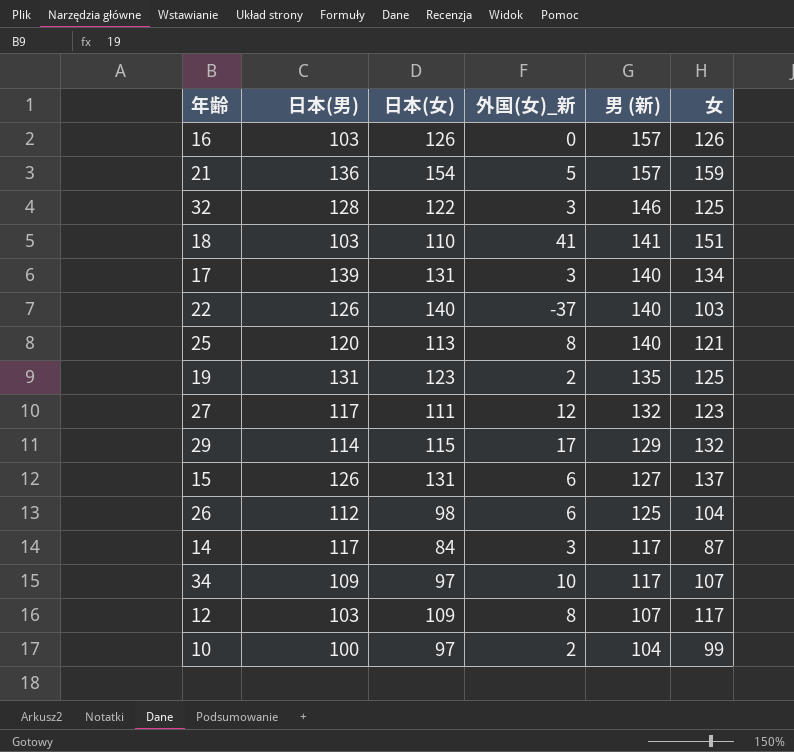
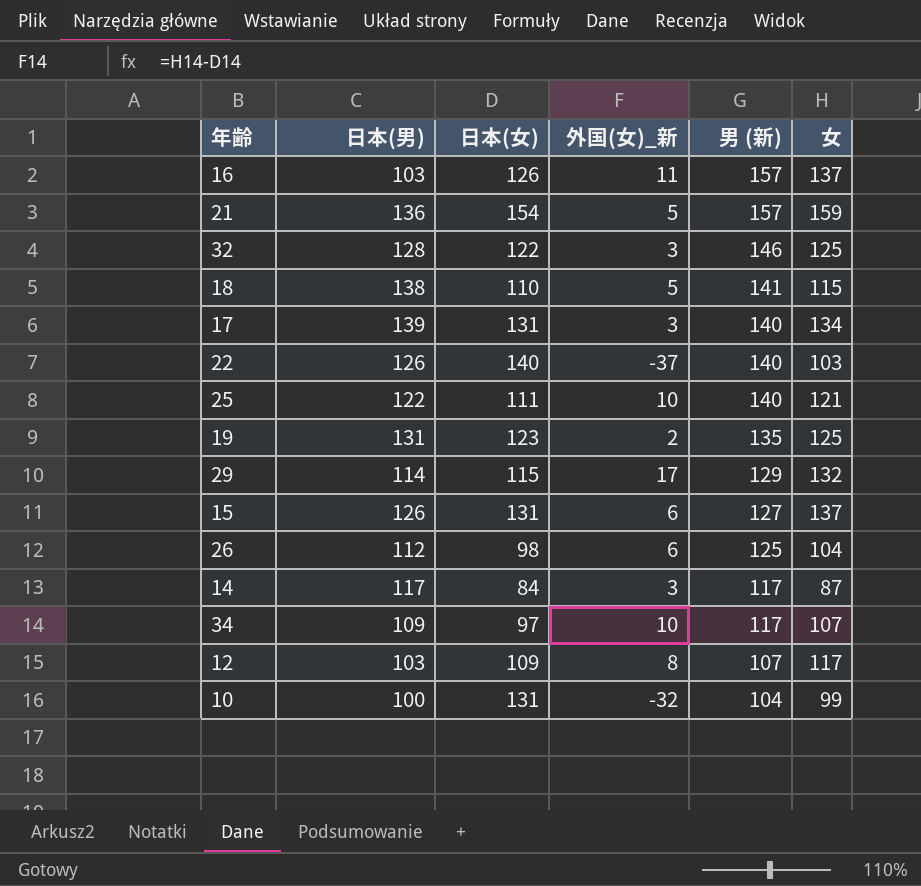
row 27: 117 | 111 | 12 | 132 | 123 -> none
16 | 外国(女)_新: 0 -> 11
16 | 女: 126 -> 137
18 | 日本(男): 103 -> 138
18 | 外国(女)_新: 41 -> 5
18 | 女: 151 -> 115
25 | 日本(男): 120 -> 122
25 | 日本(女): 113 -> 111
25 | 外国(女)_新: 8 -> 10
10 | 日本(女): 97 -> 131
10 | 外国(女)_新: 2 -> -32

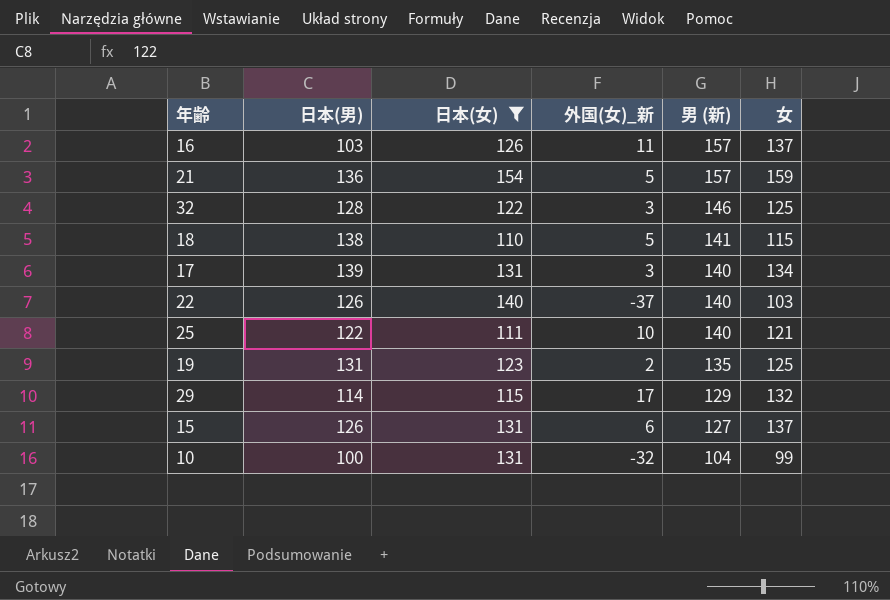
filter: none -> 日本(女) >= 110

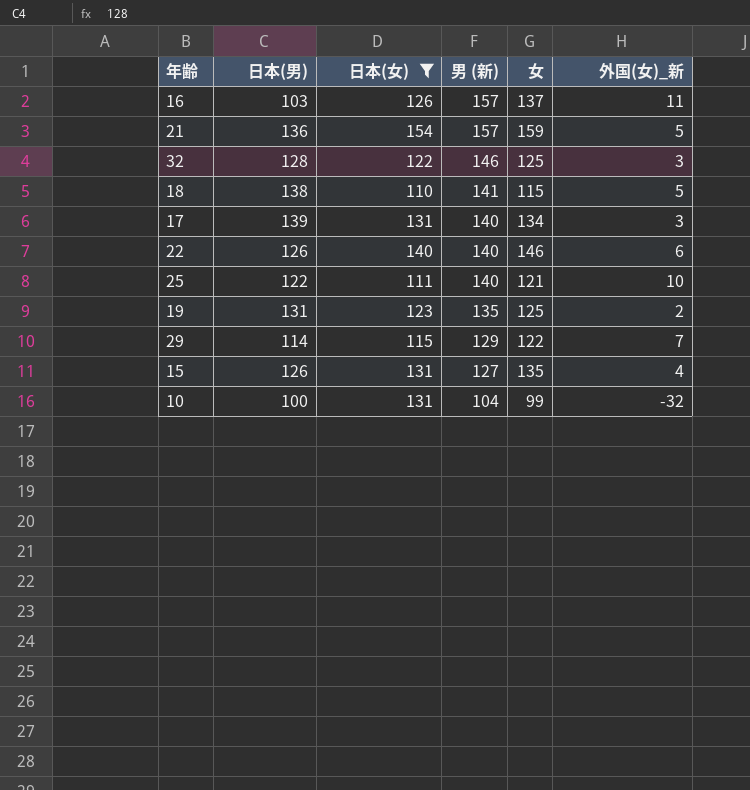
column 外国(女)_新 | position: 4 -> 6
22 | 女: 103 -> 146
22 | 外国(女)_新: -37 -> 6
29 | 女: 132 -> 122
29 | 外国(女)_新: 17 -> 7
15 | 女: 137 -> 135
15 | 外国(女)_新: 6 -> 4

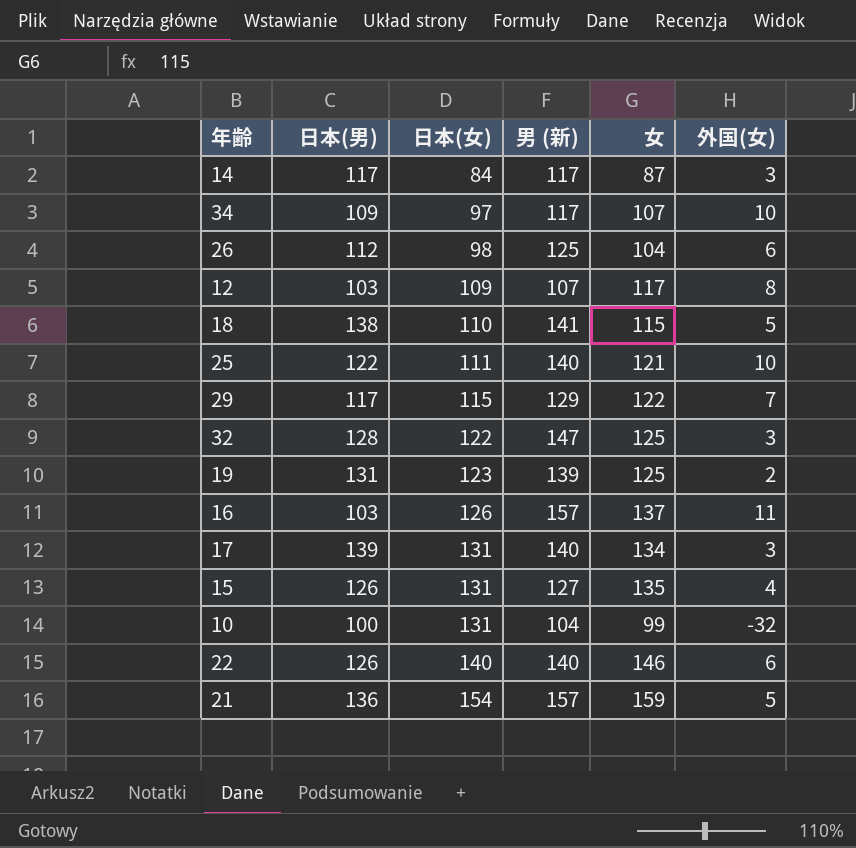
filter: 日本(女) >= 110 -> none
row order: 男 (新) descending -> 日本(女) ascending
column name: 外国(女)_新 -> 外国(女)
29 | 日本(男): 114 -> 117
32 | 男 (新): 146 -> 147
19 | 男 (新): 135 -> 139

